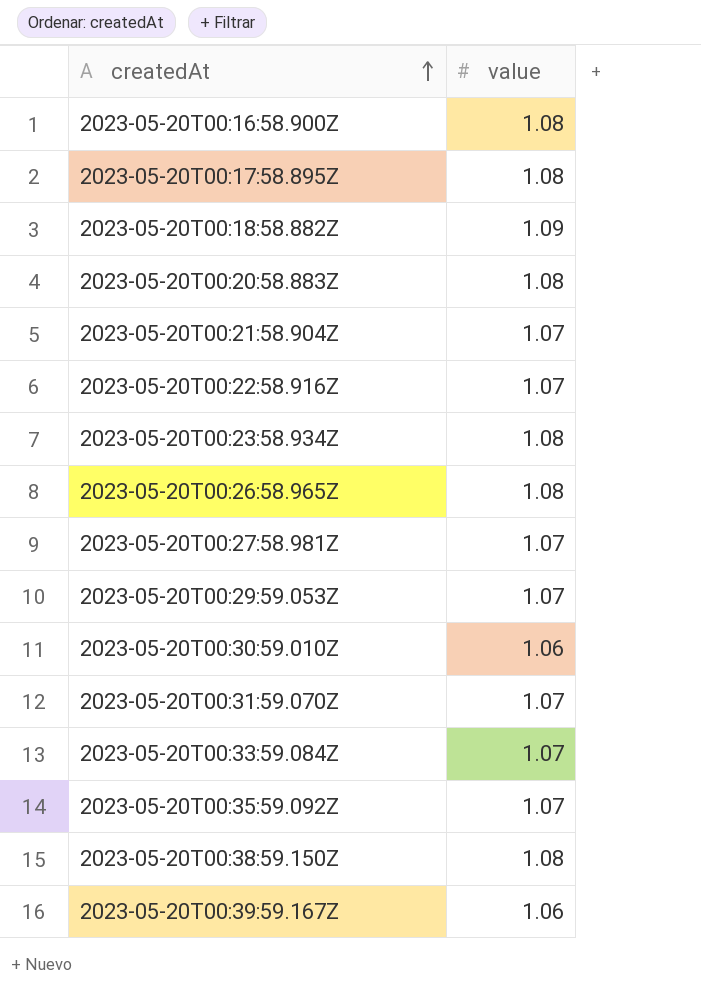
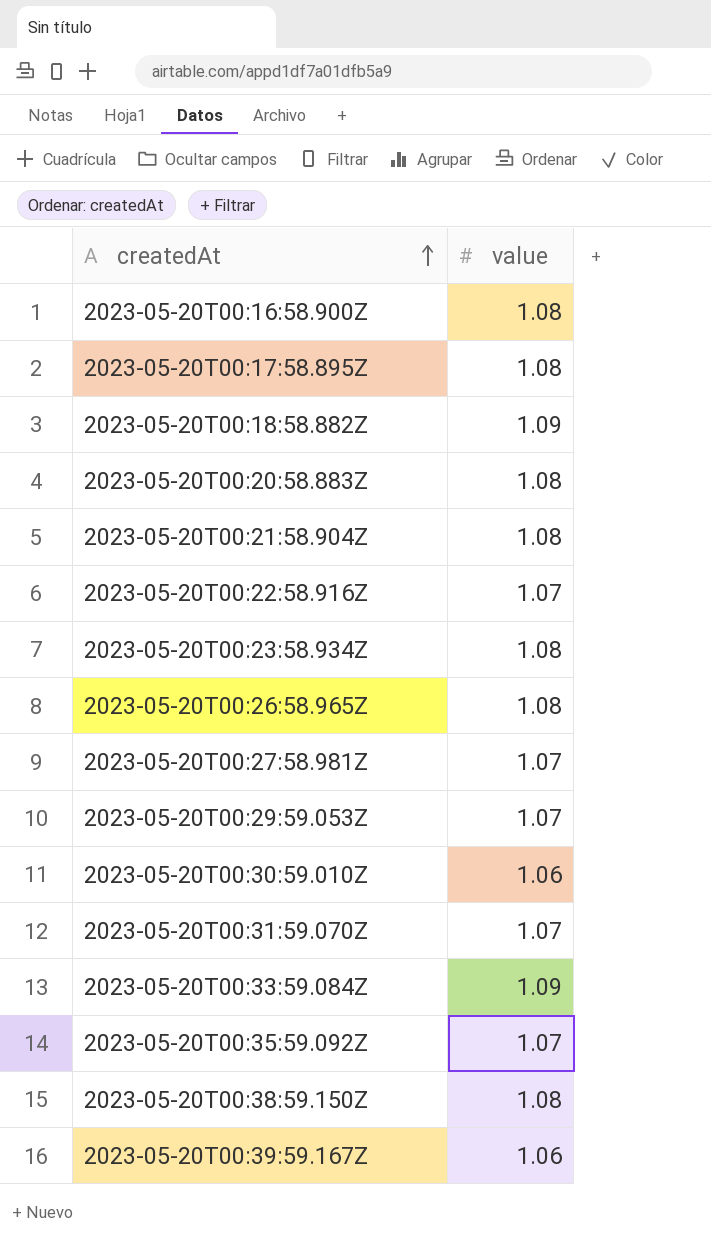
2023-05-20T00:21:58.904Z | value: 1.07 -> 1.08
2023-05-20T00:33:59.084Z | value: 1.07 -> 1.09

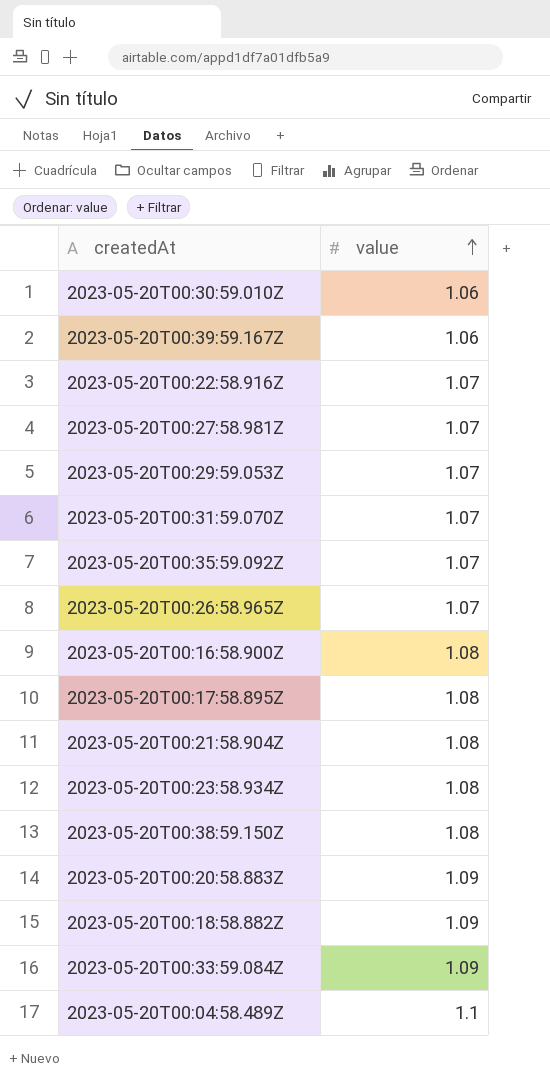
row order: createdAt ascending -> value ascending
2023-05-20T00:26:58.965Z | value: 1.08 -> 1.07
2023-05-20T00:20:58.883Z | value: 1.08 -> 1.09
row 2023-05-20T00:04:58.489Z: none -> 1.1

